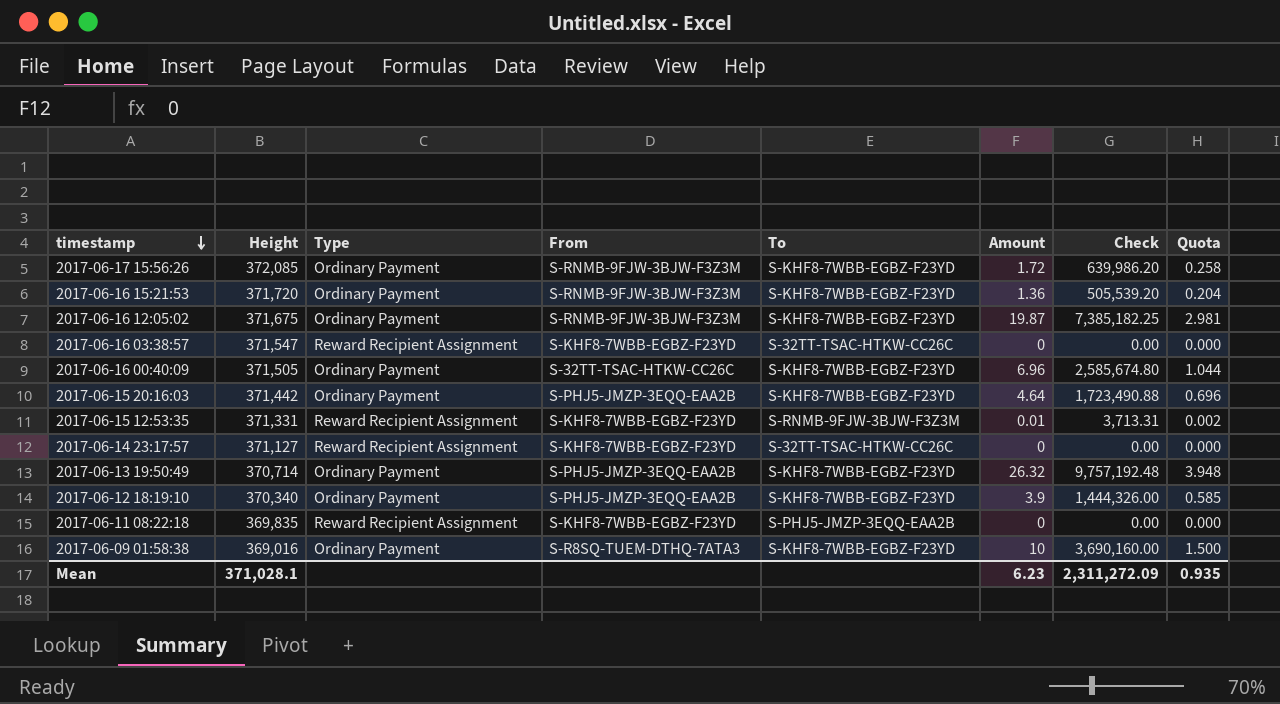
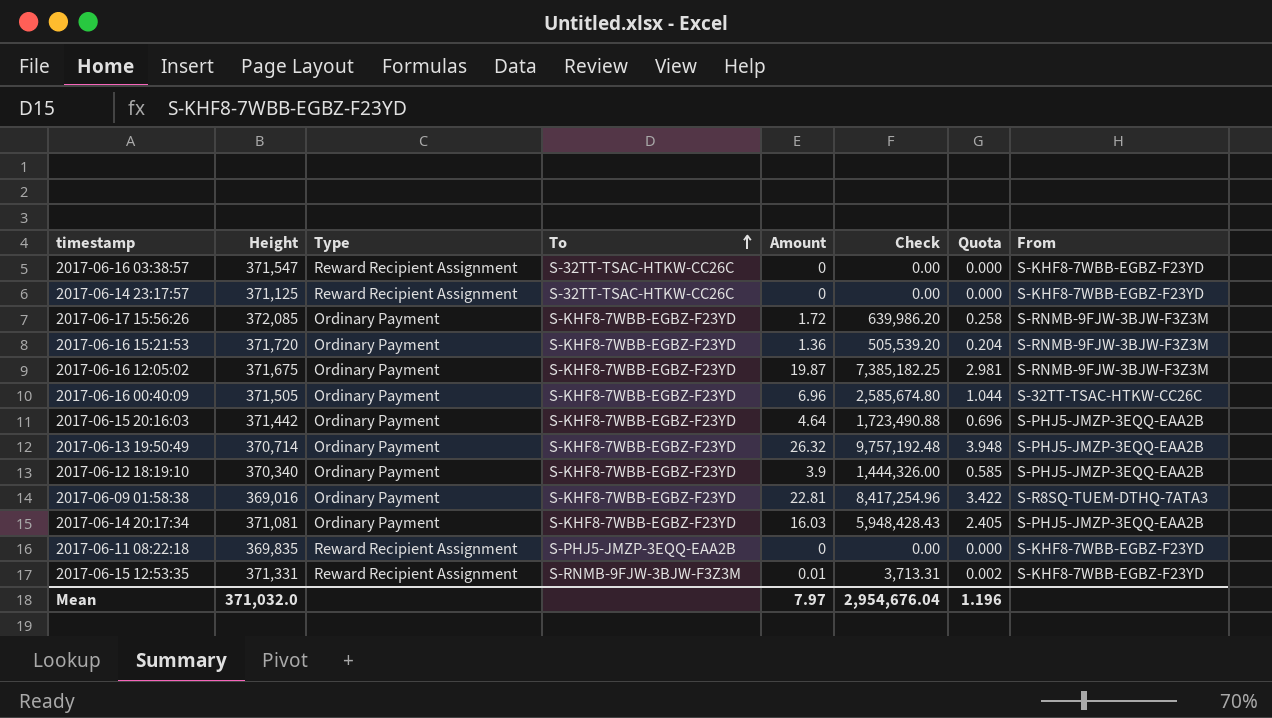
row order: timestamp descending -> To ascending
column From | position: 4 -> 8
2017-06-14 23:17:57 | Height: 371,127 -> 371,125
2017-06-09 01:58:38 | Amount: 10 -> 22.81
2017-06-09 01:58:38 | Check: 3,690,160.00 -> 8,417,254.96
2017-06-09 01:58:38 | Quota: 1.500 -> 3.422
row 2017-06-14 20:17:34: none -> 371,081 | Ordinary Payment | S-KHF8-7WBB-EGBZ-F23YD | 16.03 | 5,948,428.43 | 2.405 | S-PHJ5-JMZP-3EQQ-EAA2B
Mean | Height: 371,028.1 -> 371,032.0
Mean | Amount: 6.23 -> 7.97
Mean | Check: 2,311,272.09 -> 2,954,676.04
Mean | Quota: 0.935 -> 1.196

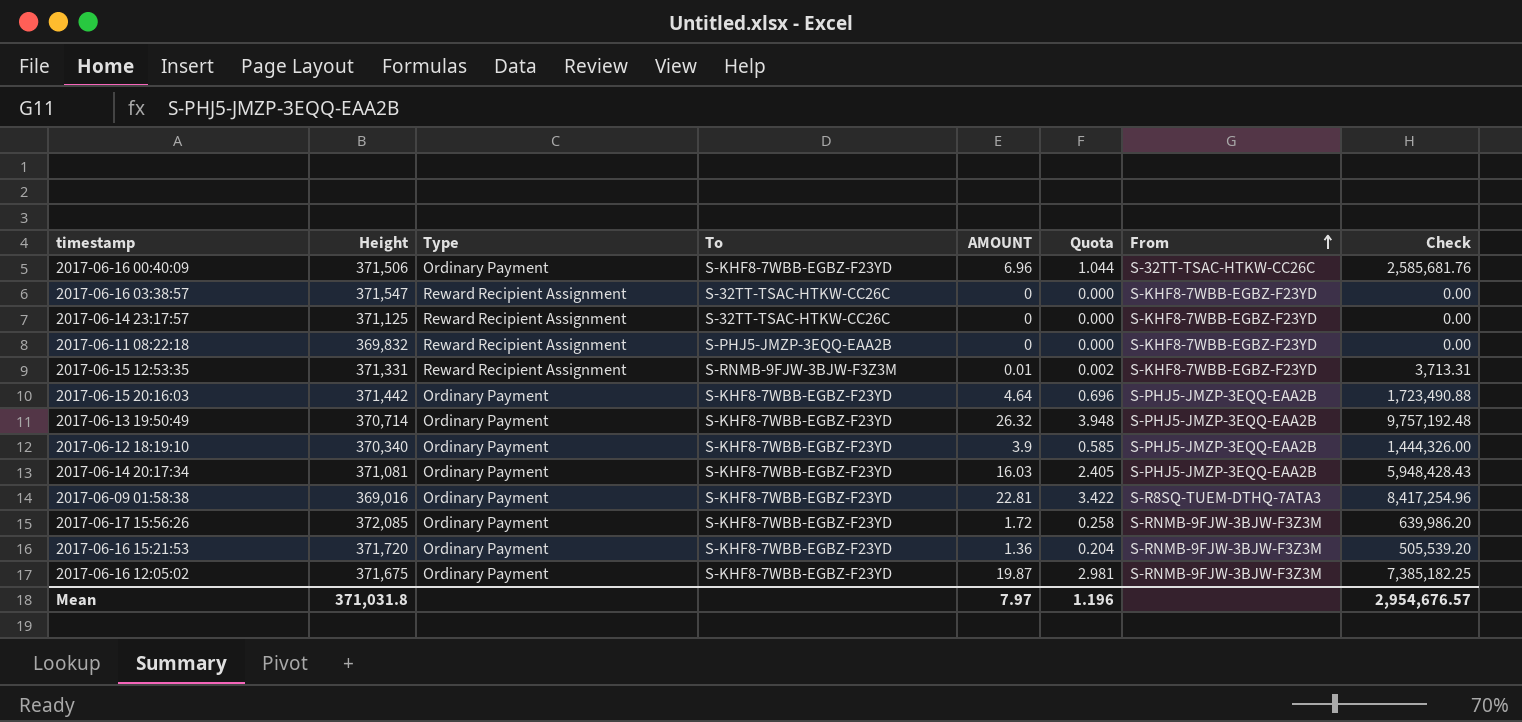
row order: To ascending -> From ascending
column name: Amount -> AMOUNT
column Check | position: 6 -> 8
2017-06-16 00:40:09 | Height: 371,505 -> 371,506
2017-06-16 00:40:09 | Check: 2,585,674.80 -> 2,585,681.76
2017-06-11 08:22:18 | Height: 369,835 -> 369,832
Mean | Height: 371,032.0 -> 371,031.8
Mean | Check: 2,954,676.04 -> 2,954,676.57

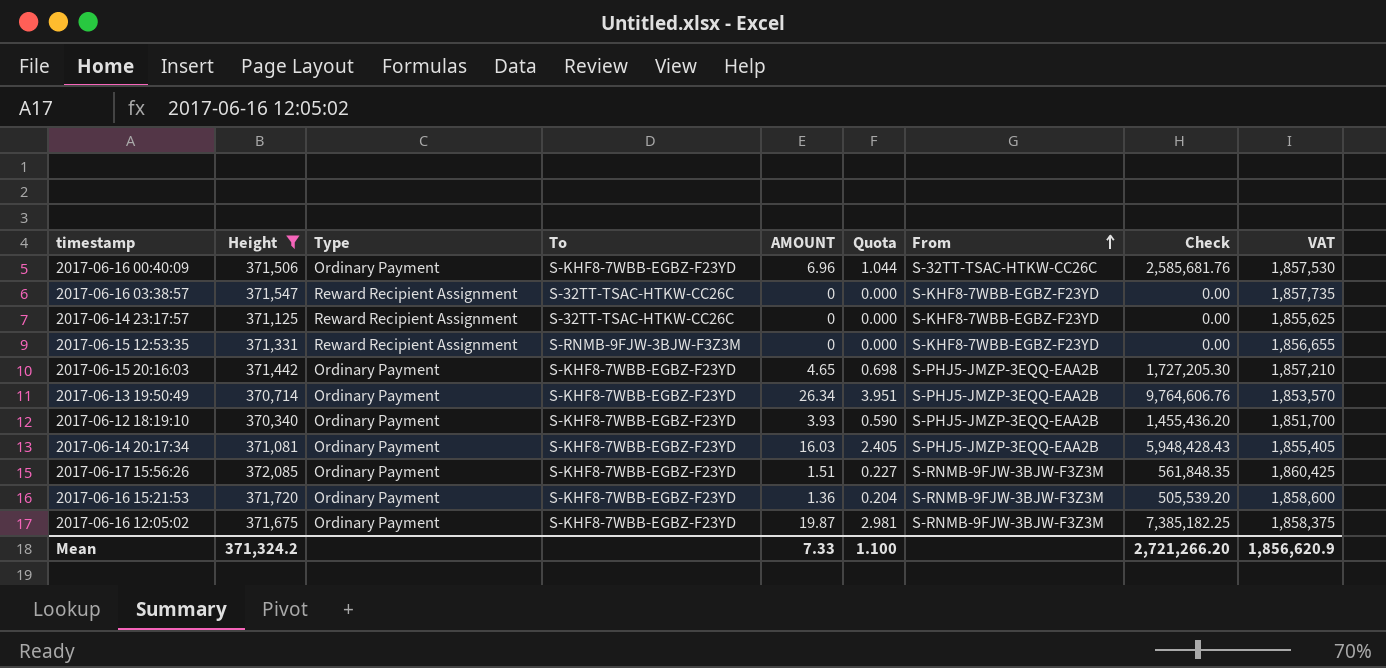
filter: none -> Height >= 370,340
column VAT | formula: none -> [Height] * 5
2017-06-15 12:53:35 | AMOUNT: 0.01 -> 0
2017-06-15 12:53:35 | Quota: 0.002 -> 0.000
2017-06-15 12:53:35 | Check: 3,713.31 -> 0.00
2017-06-15 20:16:03 | AMOUNT: 4.64 -> 4.65
2017-06-15 20:16:03 | Quota: 0.696 -> 0.698
2017-06-15 20:16:03 | Check: 1,723,490.88 -> 1,727,205.30
2017-06-13 19:50:49 | AMOUNT: 26.32 -> 26.34
2017-06-13 19:50:49 | Quota: 3.948 -> 3.951
2017-06-13 19:50:49 | Check: 9,757,192.48 -> 9,764,606.76
2017-06-12 18:19:10 | AMOUNT: 3.9 -> 3.93
2017-06-12 18:19:10 | Quota: 0.585 -> 0.590
2017-06-12 18:19:10 | Check: 1,444,326.00 -> 1,455,436.20
2017-06-17 15:56:26 | AMOUNT: 1.72 -> 1.51
2017-06-17 15:56:26 | Quota: 0.258 -> 0.227
2017-06-17 15:56:26 | Check: 639,986.20 -> 561,848.35
Mean | Height: 371,031.8 -> 371,324.2
Mean | AMOUNT: 7.97 -> 7.33
Mean | Quota: 1.196 -> 1.100
Mean | Check: 2,954,676.57 -> 2,721,266.20

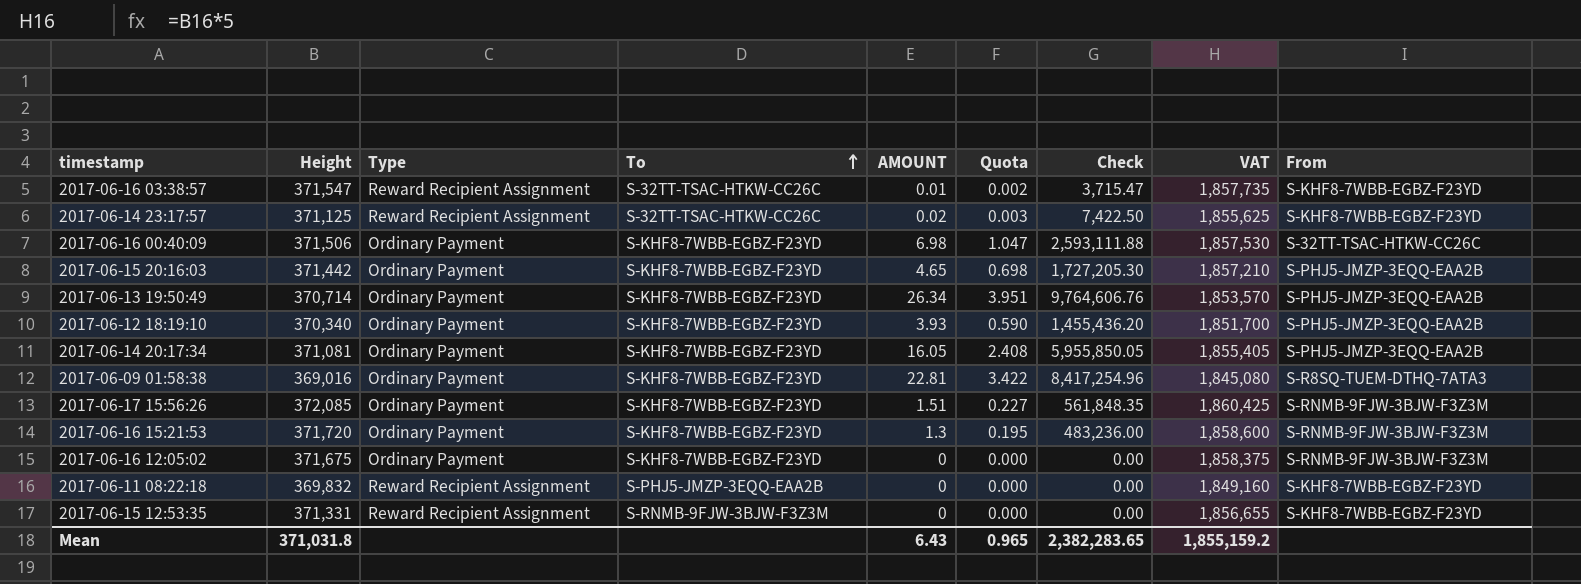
filter: Height >= 370,340 -> none
row order: From ascending -> To ascending
column From | position: 7 -> 9
2017-06-16 03:38:57 | AMOUNT: 0 -> 0.01
2017-06-16 03:38:57 | Quota: 0.000 -> 0.002
2017-06-16 03:38:57 | Check: 0.00 -> 3,715.47
2017-06-14 23:17:57 | AMOUNT: 0 -> 0.02
2017-06-14 23:17:57 | Quota: 0.000 -> 0.003
2017-06-14 23:17:57 | Check: 0.00 -> 7,422.50
2017-06-16 00:40:09 | AMOUNT: 6.96 -> 6.98
2017-06-16 00:40:09 | Quota: 1.044 -> 1.047
2017-06-16 00:40:09 | Check: 2,585,681.76 -> 2,593,111.88
2017-06-14 20:17:34 | AMOUNT: 16.03 -> 16.05
2017-06-14 20:17:34 | Quota: 2.405 -> 2.408
2017-06-14 20:17:34 | Check: 5,948,428.43 -> 5,955,850.05
2017-06-16 15:21:53 | AMOUNT: 1.36 -> 1.3
2017-06-16 15:21:53 | Quota: 0.204 -> 0.195
2017-06-16 15:21:53 | Check: 505,539.20 -> 483,236.00
2017-06-16 12:05:02 | AMOUNT: 19.87 -> 0
2017-06-16 12:05:02 | Quota: 2.981 -> 0.000
2017-06-16 12:05:02 | Check: 7,385,182.25 -> 0.00
Mean | Height: 371,324.2 -> 371,031.8
Mean | AMOUNT: 7.33 -> 6.43
Mean | Quota: 1.100 -> 0.965
Mean | Check: 2,721,266.20 -> 2,382,283.65
Mean | VAT: 1,856,620.9 -> 1,855,159.2

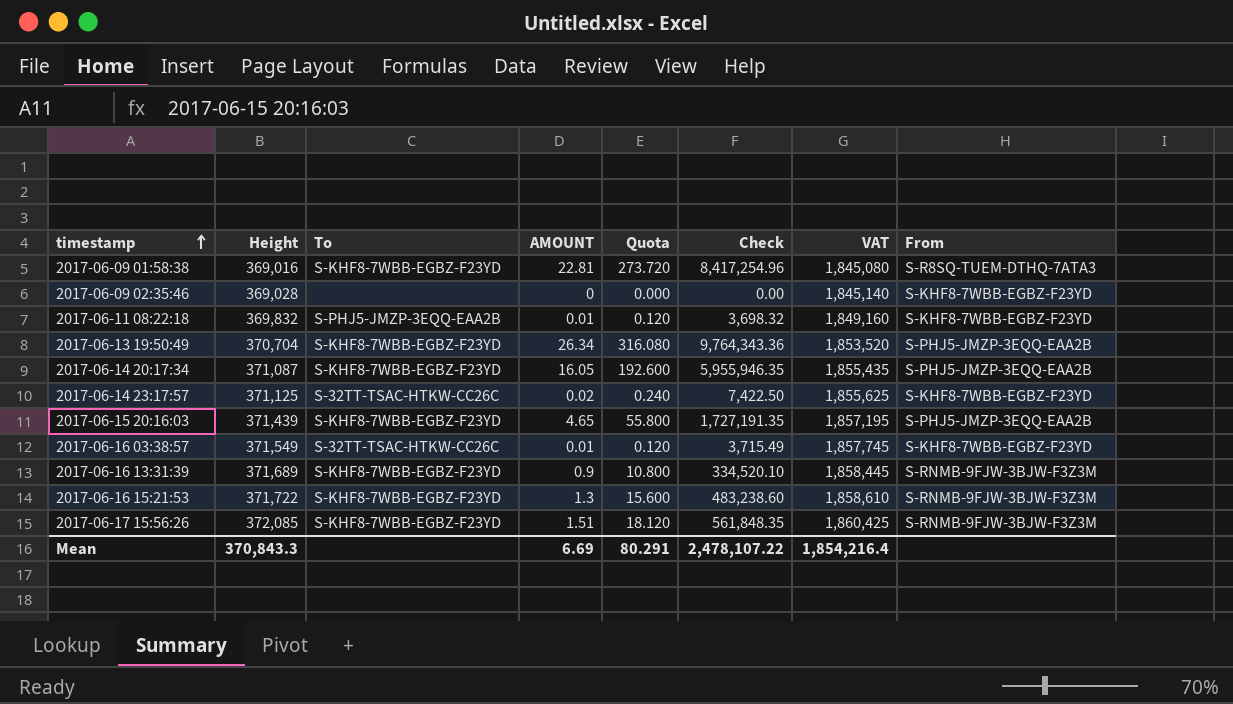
row order: To ascending -> timestamp ascending
column Type | position: 3 -> none
column Quota | formula: [AMOUNT] * 0.15 -> [AMOUNT] * 12
row 2017-06-16 00:40:09: 371,506 | Ordinary Payment | S-KHF8-7WBB-EGBZ-F23YD | 6.98 | 1.047 | 2,593,111.88 | 1,857,530 | S-32TT-TSAC-HTKW-CC26C -> none
row 2017-06-12 18:19:10: 370,340 | Ordinary Payment | S-KHF8-7WBB-EGBZ-F23YD | 3.93 | 0.590 | 1,455,436.20 | 1,851,700 | S-PHJ5-JMZP-3EQQ-EAA2B -> none
row 2017-06-16 12:05:02: 371,675 | Ordinary Payment | S-KHF8-7WBB-EGBZ-F23YD | 0 | 0.000 | 0.00 | 1,858,375 | S-RNMB-9FJW-3BJW-F3Z3M -> none
row 2017-06-15 12:53:35: 371,331 | Reward Recipient Assignment | S-RNMB-9FJW-3BJW-F3Z3M | 0 | 0.000 | 0.00 | 1,856,655 | S-KHF8-7WBB-EGBZ-F23YD -> none
row 2017-06-09 02:35:46: none -> 369,028 | none | 0 | 0.000 | 0.00 | 1,845,140 | S-KHF8-7WBB-EGBZ-F23YD
2017-06-11 08:22:18 | AMOUNT: 0 -> 0.01
2017-06-11 08:22:18 | Check: 0.00 -> 3,698.32
2017-06-13 19:50:49 | Height: 370,714 -> 370,704
2017-06-13 19:50:49 | Check: 9,764,606.76 -> 9,764,343.36
2017-06-13 19:50:49 | VAT: 1,853,570 -> 1,853,520
2017-06-14 20:17:34 | Height: 371,081 -> 371,087
2017-06-14 20:17:34 | Check: 5,955,850.05 -> 5,955,946.35
2017-06-14 20:17:34 | VAT: 1,855,405 -> 1,855,435
2017-06-15 20:16:03 | Height: 371,442 -> 371,439
2017-06-15 20:16:03 | Check: 1,727,205.30 -> 1,727,191.35
2017-06-15 20:16:03 | VAT: 1,857,210 -> 1,857,195
2017-06-16 03:38:57 | Height: 371,547 -> 371,549
2017-06-16 03:38:57 | Check: 3,715.47 -> 3,715.49
2017-06-16 03:38:57 | VAT: 1,857,735 -> 1,857,745
row 2017-06-16 13:31:39: none -> 371,689 | S-KHF8-7WBB-EGBZ-F23YD | 0.9 | 10.800 | 334,520.10 | 1,858,445 | S-RNMB-9FJW-3BJW-F3Z3M
2017-06-16 15:21:53 | Height: 371,720 -> 371,722
2017-06-16 15:21:53 | Check: 483,236.00 -> 483,238.60
2017-06-16 15:21:53 | VAT: 1,858,600 -> 1,858,610
Mean | Height: 371,031.8 -> 370,843.3
Mean | AMOUNT: 6.43 -> 6.69
Mean | Quota: 0.965 -> 80.291
Mean | Check: 2,382,283.65 -> 2,478,107.22
Mean | VAT: 1,855,159.2 -> 1,854,216.4

